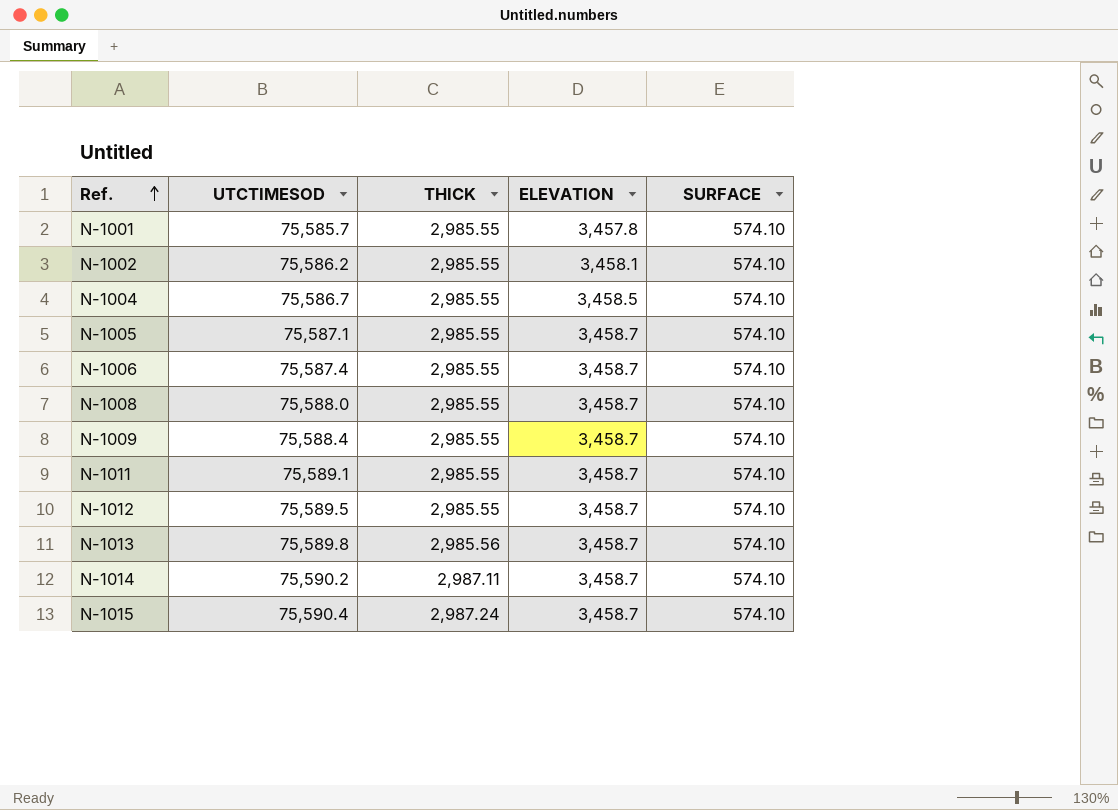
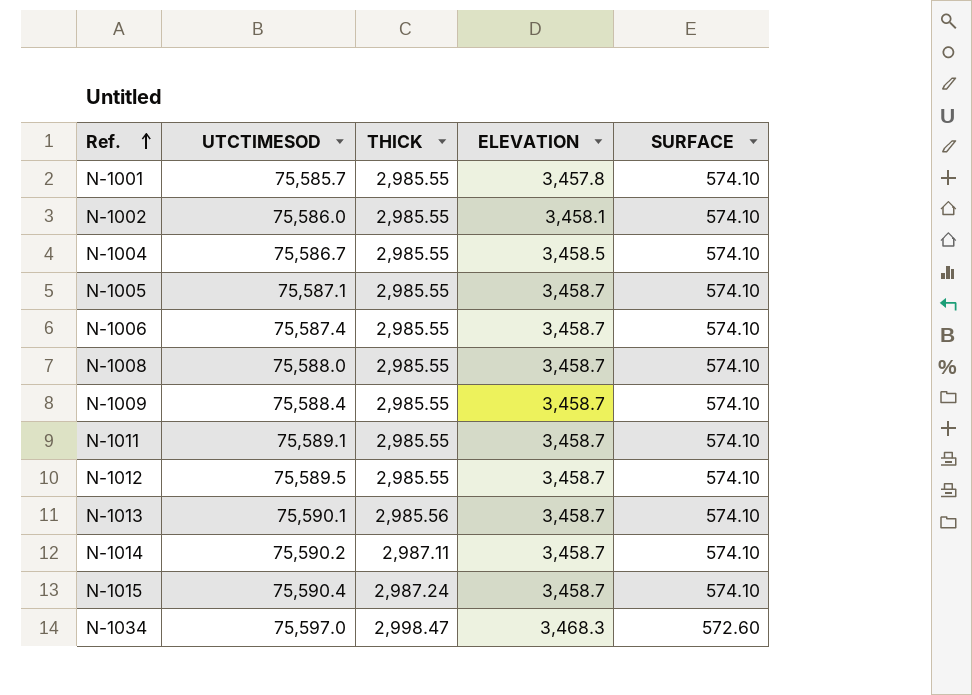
N-1002 | UTCTIMESOD: 75,586.2 -> 75,586.0
N-1013 | UTCTIMESOD: 75,589.8 -> 75,590.1
row N-1034: none -> 75,597.0 | 2,998.47 | 3,468.3 | 572.60

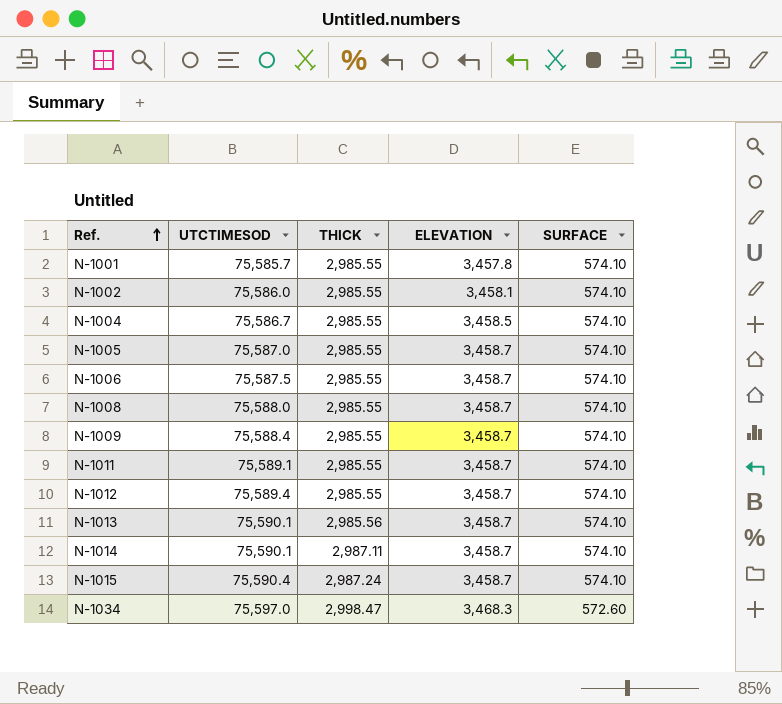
N-1005 | UTCTIMESOD: 75,587.1 -> 75,587.0
N-1006 | UTCTIMESOD: 75,587.4 -> 75,587.5
N-1012 | UTCTIMESOD: 75,589.5 -> 75,589.4
N-1014 | UTCTIMESOD: 75,590.2 -> 75,590.1

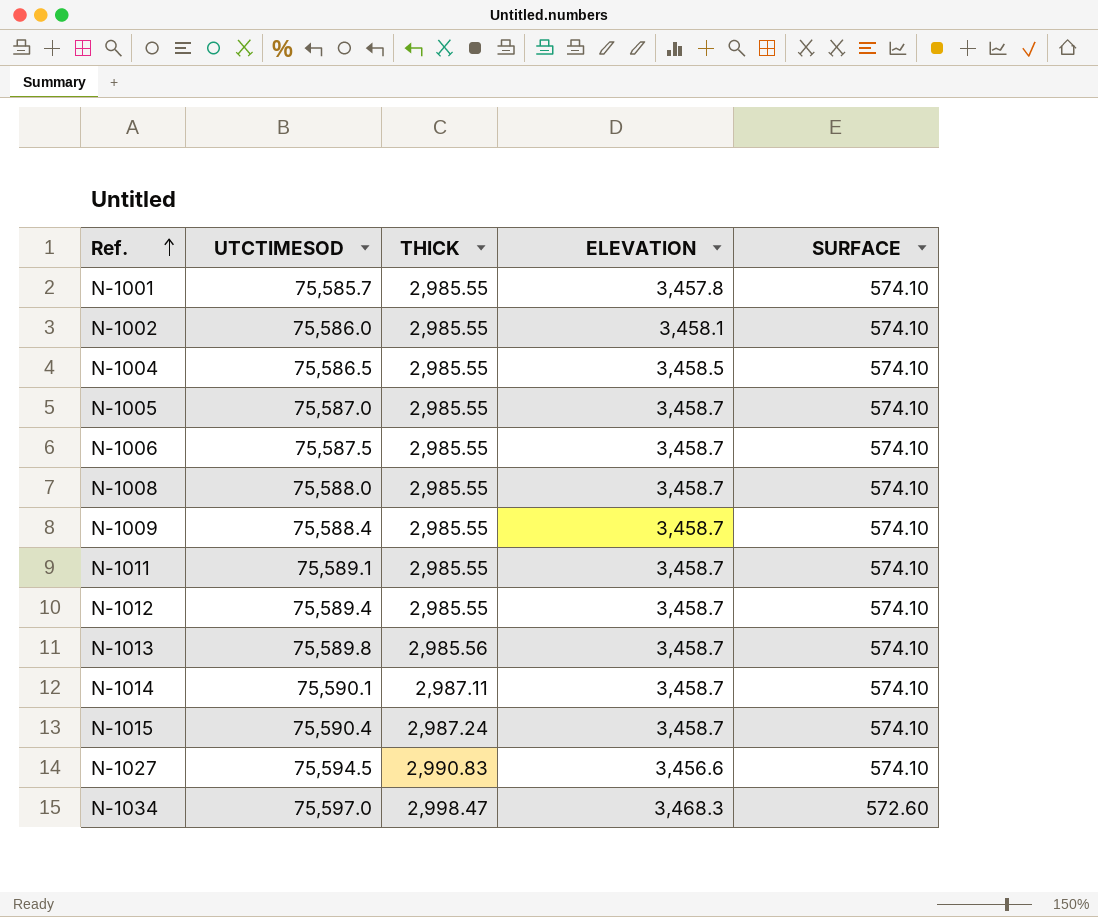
N-1004 | UTCTIMESOD: 75,586.7 -> 75,586.5
N-1013 | UTCTIMESOD: 75,590.1 -> 75,589.8
row N-1027: none -> 75,594.5 | 2,990.83 | 3,456.6 | 574.10

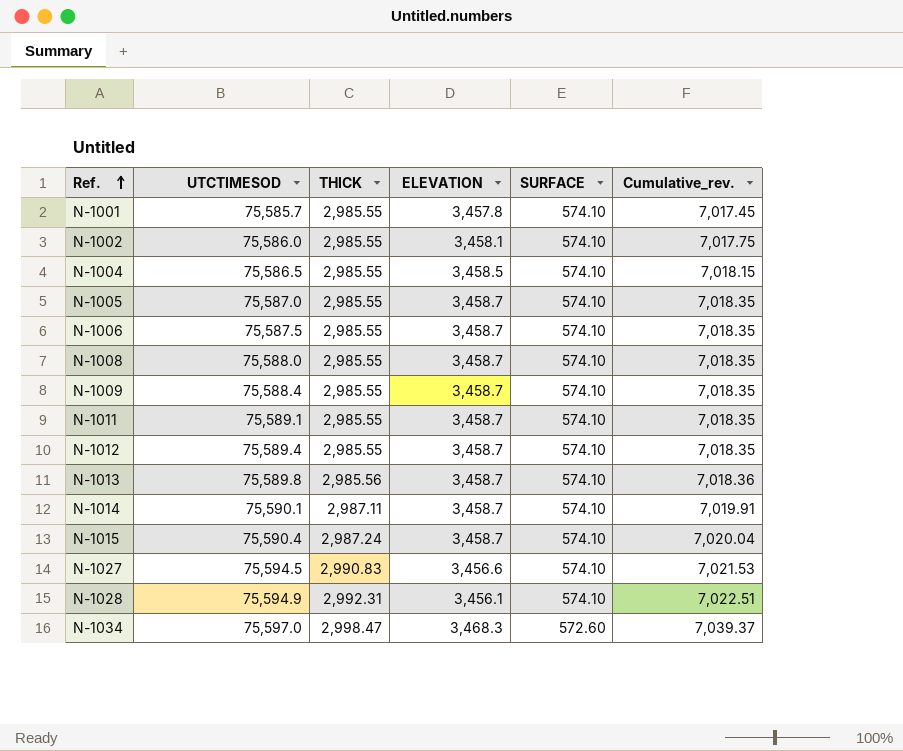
column Cumulative_rev. | formula: none -> [THICK] + [ELEVATION] + [SURFACE]
row N-1028: none -> 75,594.9 | 2,992.31 | 3,456.1 | 574.10 | 7,022.51

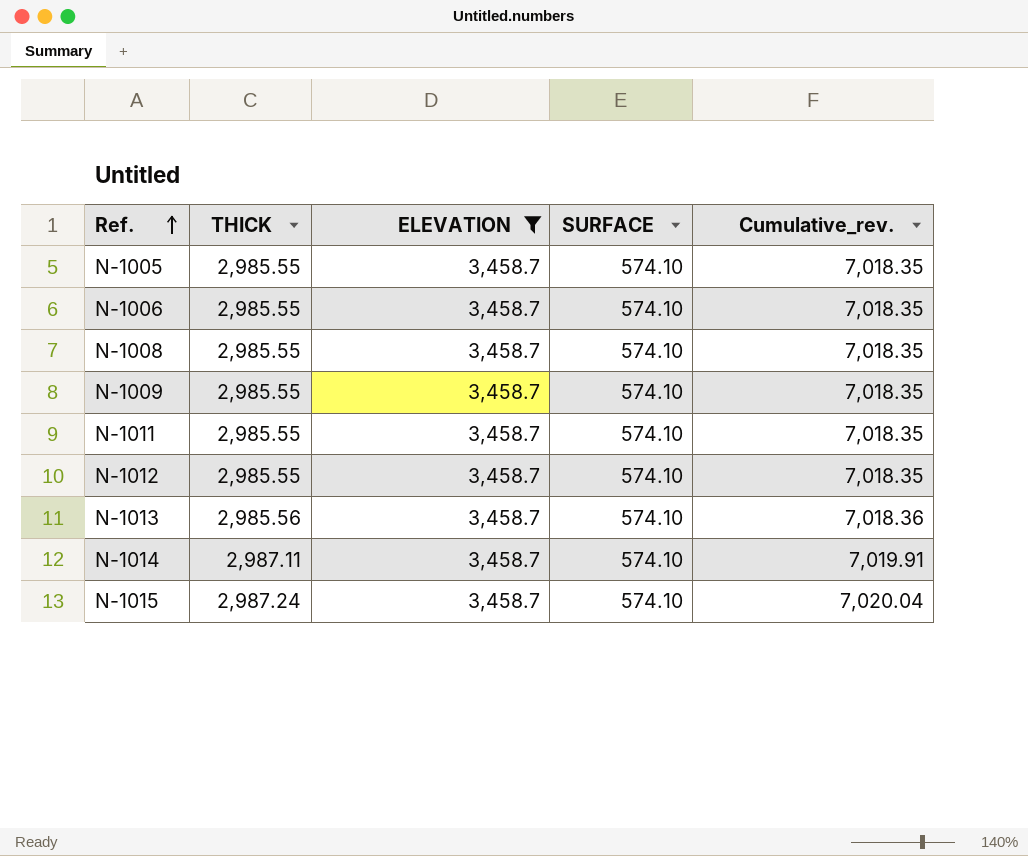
filter: none -> ELEVATION = 3,458.7
column UTCTIMESOD | position: 2 -> none

